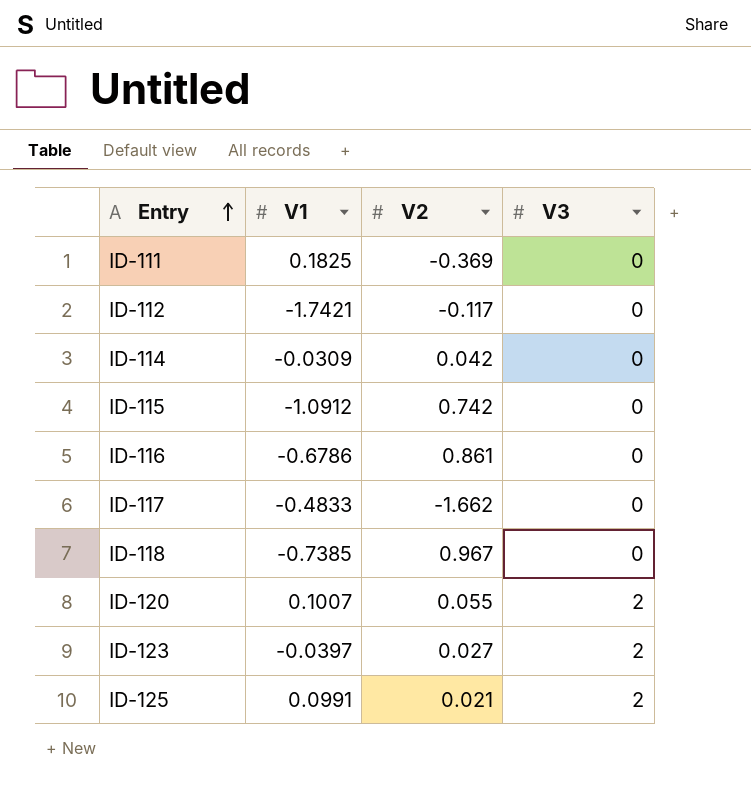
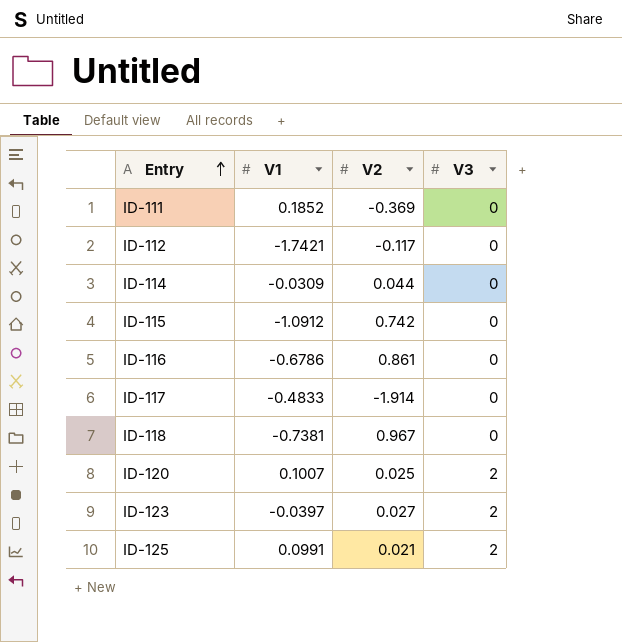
ID-111 | V1: 0.1825 -> 0.1852
ID-114 | V2: 0.042 -> 0.044
ID-117 | V2: -1.662 -> -1.914
ID-118 | V1: -0.7385 -> -0.7381
ID-120 | V2: 0.055 -> 0.025

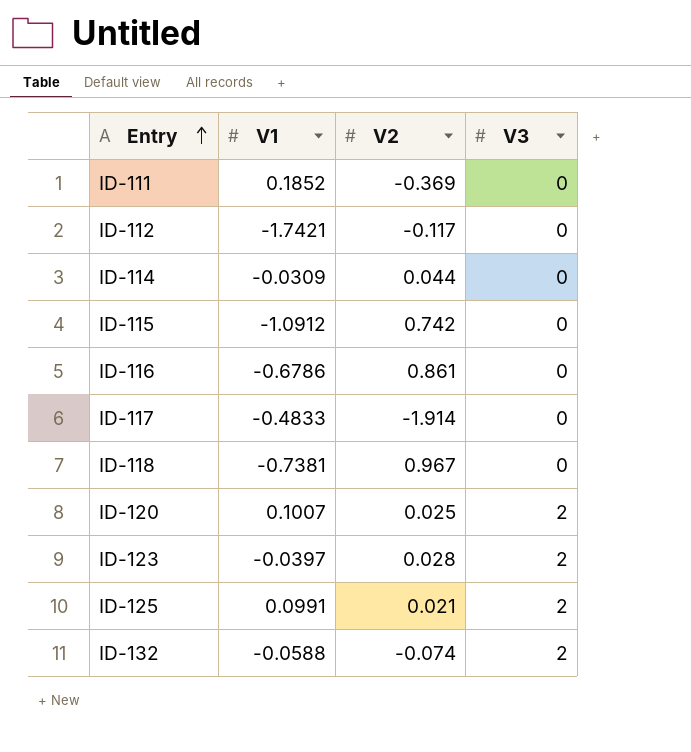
ID-123 | V2: 0.027 -> 0.028
row ID-132: none -> -0.0588 | -0.074 | 2

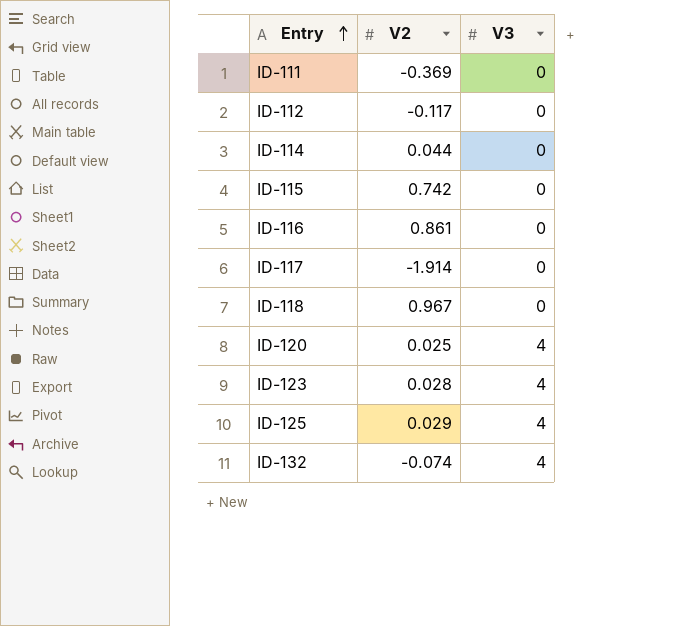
column V1 | position: 2 -> none
ID-120 | V3: 2 -> 4
ID-123 | V3: 2 -> 4
ID-125 | V2: 0.021 -> 0.029
ID-125 | V3: 2 -> 4
ID-132 | V3: 2 -> 4

